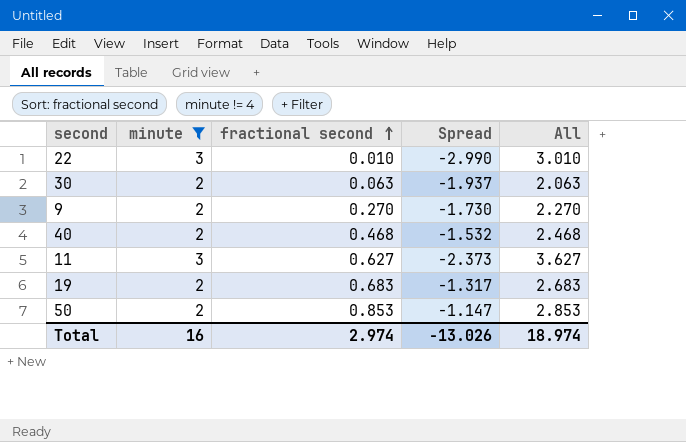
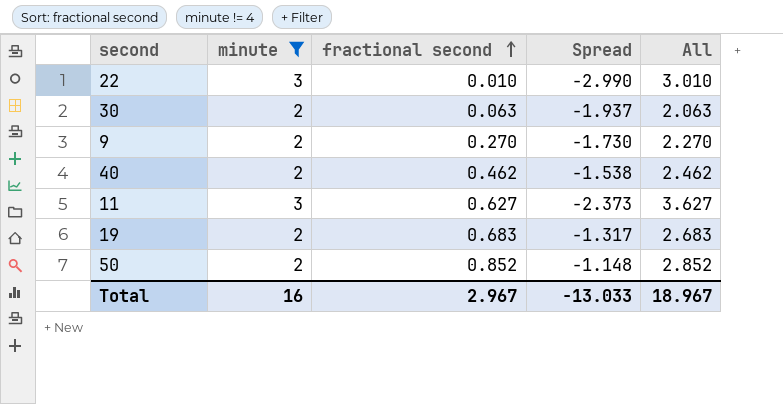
40 | fractional second: 0.468 -> 0.462
40 | Spread: -1.532 -> -1.538
40 | All: 2.468 -> 2.462
50 | fractional second: 0.853 -> 0.852
50 | Spread: -1.147 -> -1.148
50 | All: 2.853 -> 2.852
Total | fractional second: 2.974 -> 2.967
Total | Spread: -13.026 -> -13.033
Total | All: 18.974 -> 18.967

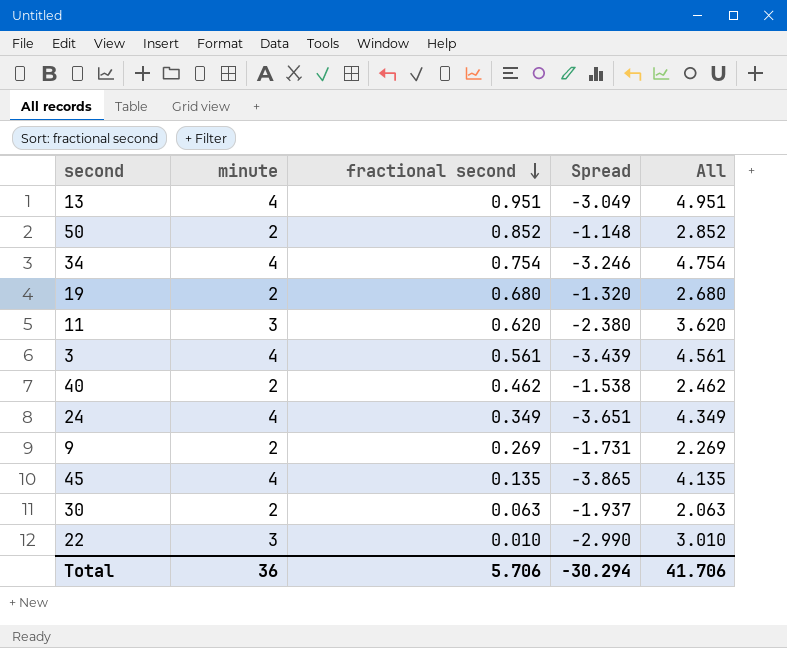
filter: minute != 4 -> none
row order: fractional second ascending -> fractional second descending
19 | fractional second: 0.683 -> 0.680
19 | Spread: -1.317 -> -1.320
19 | All: 2.683 -> 2.680
11 | fractional second: 0.627 -> 0.620
11 | Spread: -2.373 -> -2.380
11 | All: 3.627 -> 3.620
9 | fractional second: 0.270 -> 0.269
9 | Spread: -1.730 -> -1.731
9 | All: 2.270 -> 2.269
Total | minute: 16 -> 36
Total | fractional second: 2.967 -> 5.706
Total | Spread: -13.033 -> -30.294
Total | All: 18.967 -> 41.706

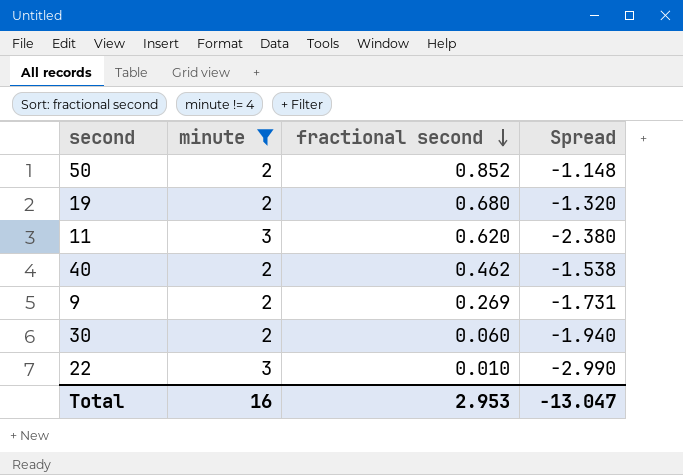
filter: none -> minute != 4
column All | formula: [minute] + [fractional second] -> none
30 | fractional second: 0.063 -> 0.060
30 | Spread: -1.937 -> -1.940
Total | minute: 36 -> 16
Total | fractional second: 5.706 -> 2.953
Total | Spread: -30.294 -> -13.047

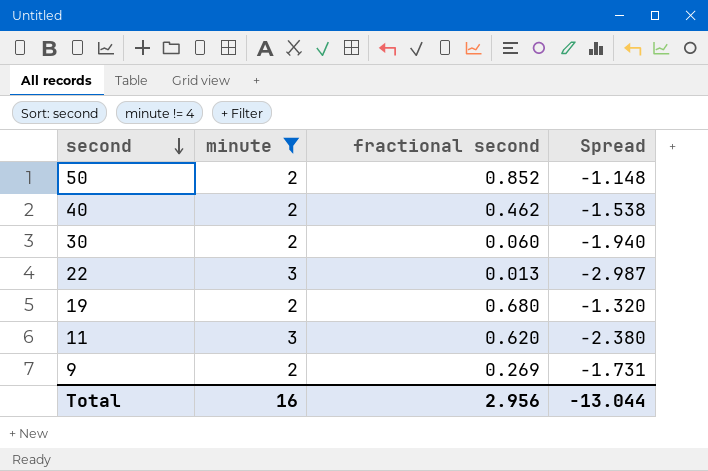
row order: fractional second descending -> second descending
22 | fractional second: 0.010 -> 0.013
22 | Spread: -2.990 -> -2.987
Total | fractional second: 2.953 -> 2.956
Total | Spread: -13.047 -> -13.044

